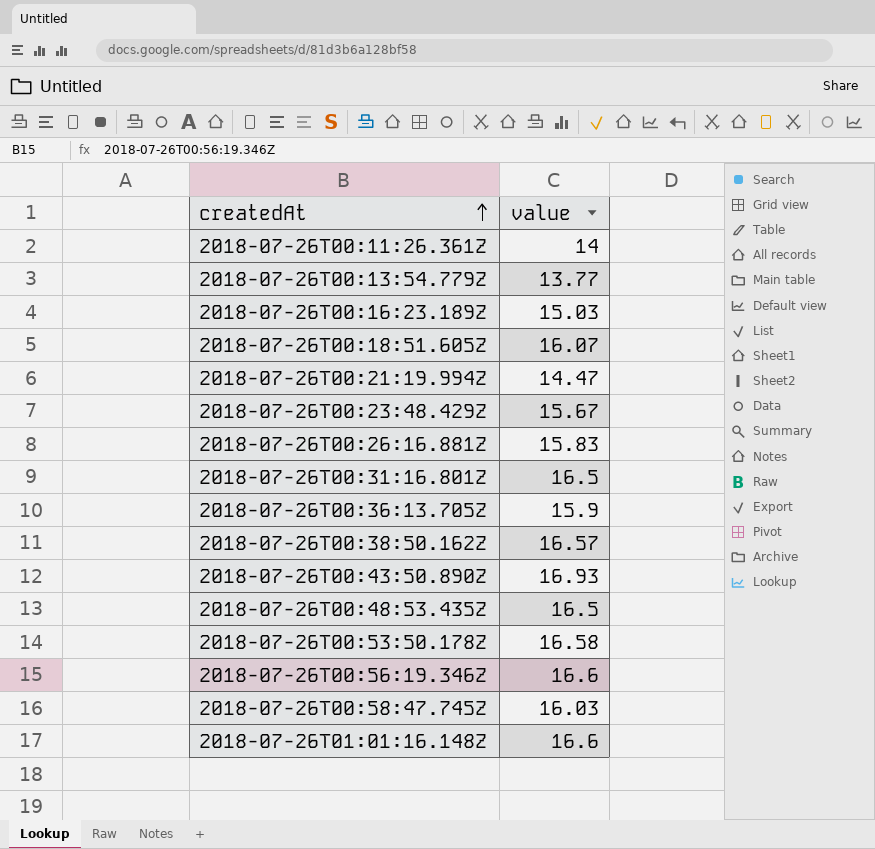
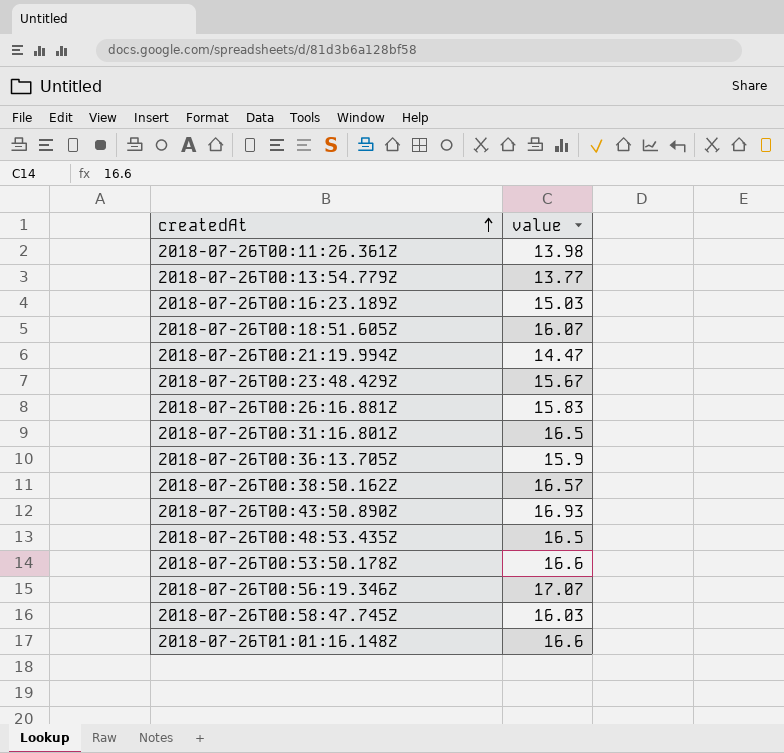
2018-07-26T00:11:26.361Z | value: 14 -> 13.98
2018-07-26T00:53:50.178Z | value: 16.58 -> 16.6
2018-07-26T00:56:19.346Z | value: 16.6 -> 17.07

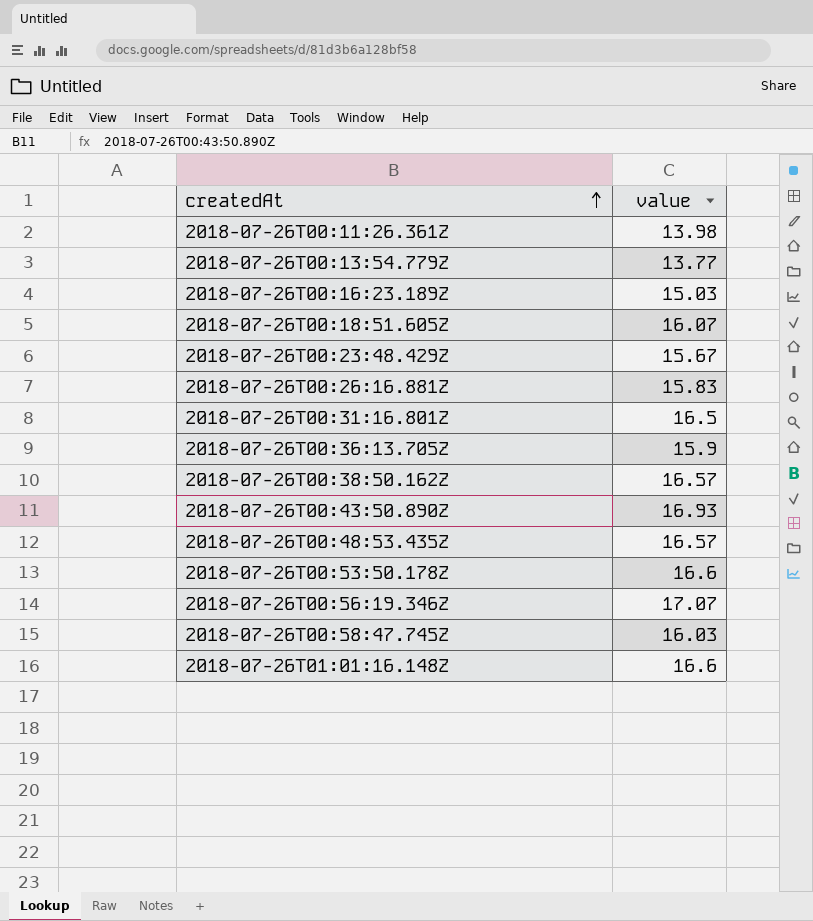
row 2018-07-26T00:21:19.994Z: 14.47 -> none
2018-07-26T00:48:53.435Z | value: 16.5 -> 16.57

